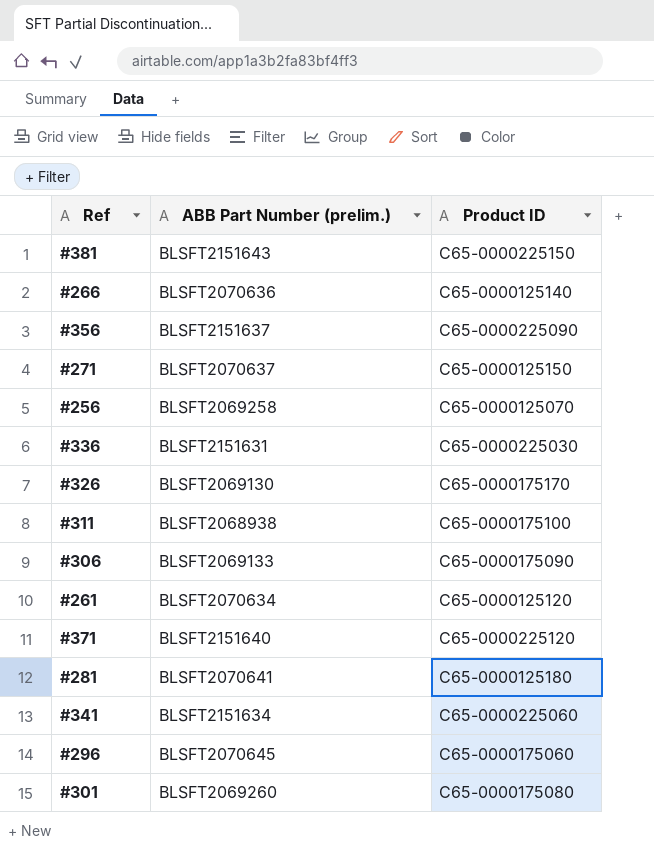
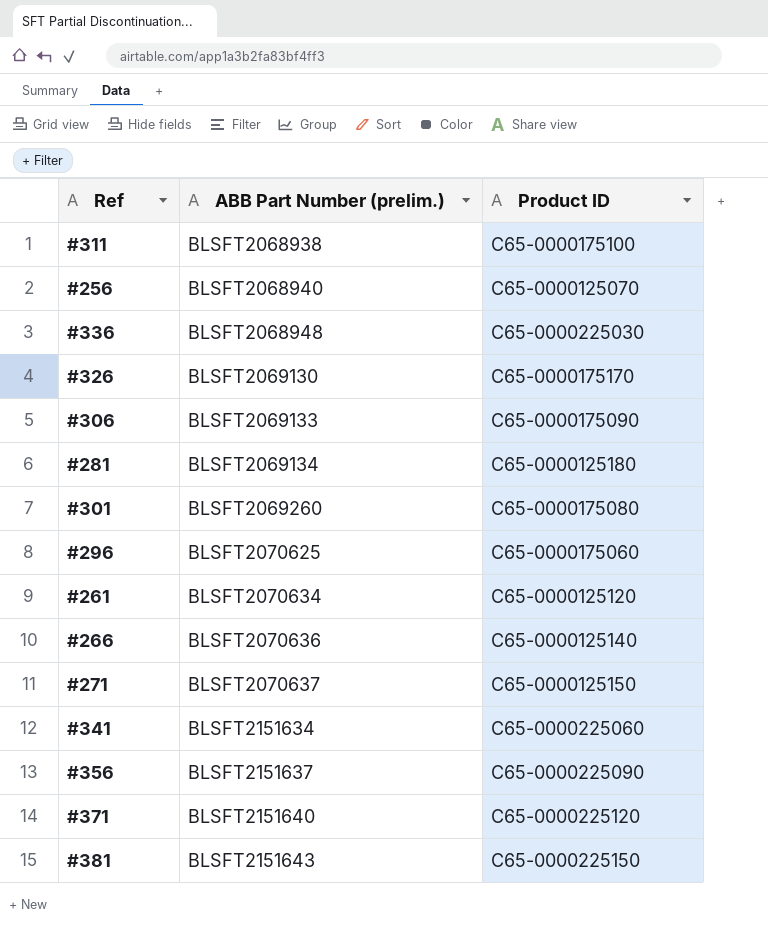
row order: none -> ABB Part Number (prelim.) ascending
#256 | ABB Part Number (prelim.): BLSFT2069258 -> BLSFT2068940
#336 | ABB Part Number (prelim.): BLSFT2151631 -> BLSFT2068948
#281 | ABB Part Number (prelim.): BLSFT2070641 -> BLSFT2069134
#296 | ABB Part Number (prelim.): BLSFT2070645 -> BLSFT2070625

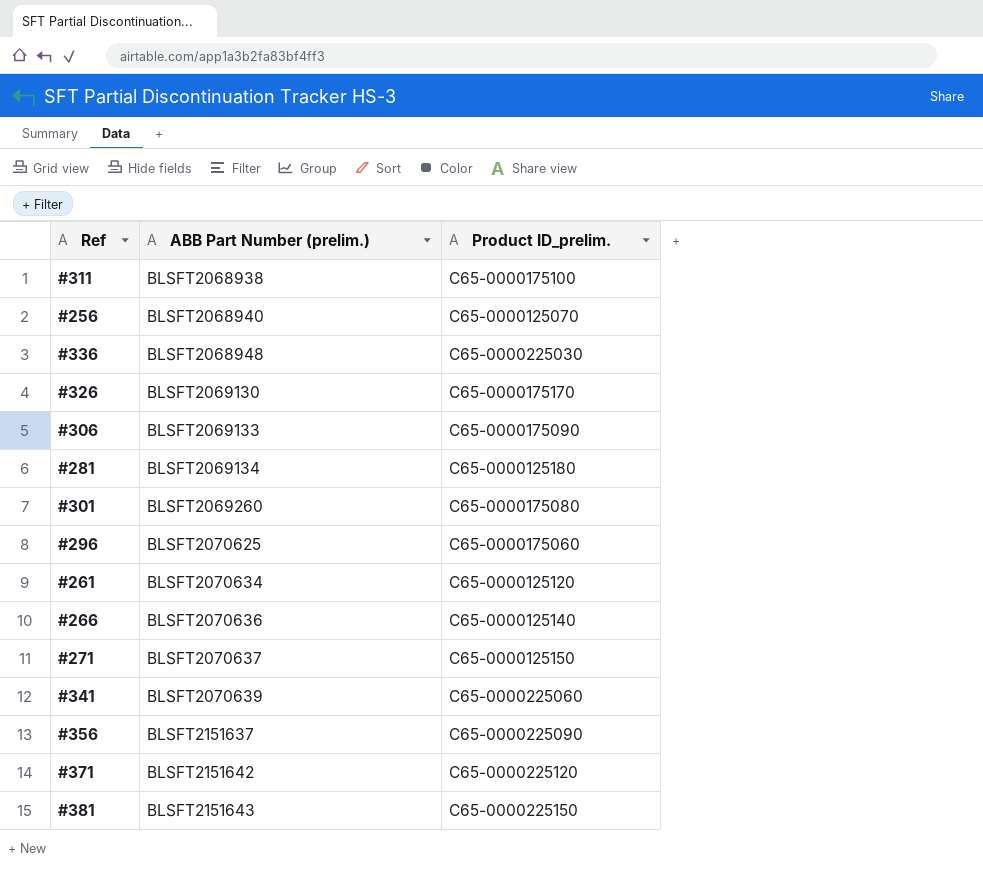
column name: Product ID -> Product ID_prelim.
#341 | ABB Part Number (prelim.): BLSFT2151634 -> BLSFT2070639
#371 | ABB Part Number (prelim.): BLSFT2151640 -> BLSFT2151642

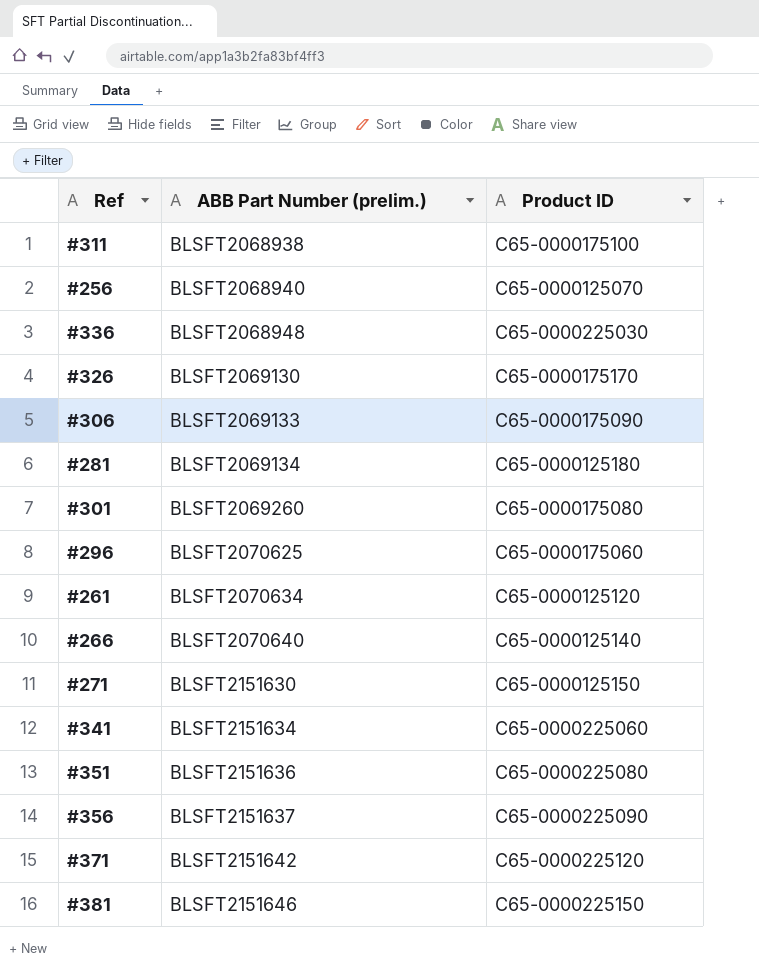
column name: Product ID_prelim. -> Product ID
#266 | ABB Part Number (prelim.): BLSFT2070636 -> BLSFT2070640
#271 | ABB Part Number (prelim.): BLSFT2070637 -> BLSFT2151630
#341 | ABB Part Number (prelim.): BLSFT2070639 -> BLSFT2151634
row #351: none -> BLSFT2151636 | C65-0000225080
#381 | ABB Part Number (prelim.): BLSFT2151643 -> BLSFT2151646

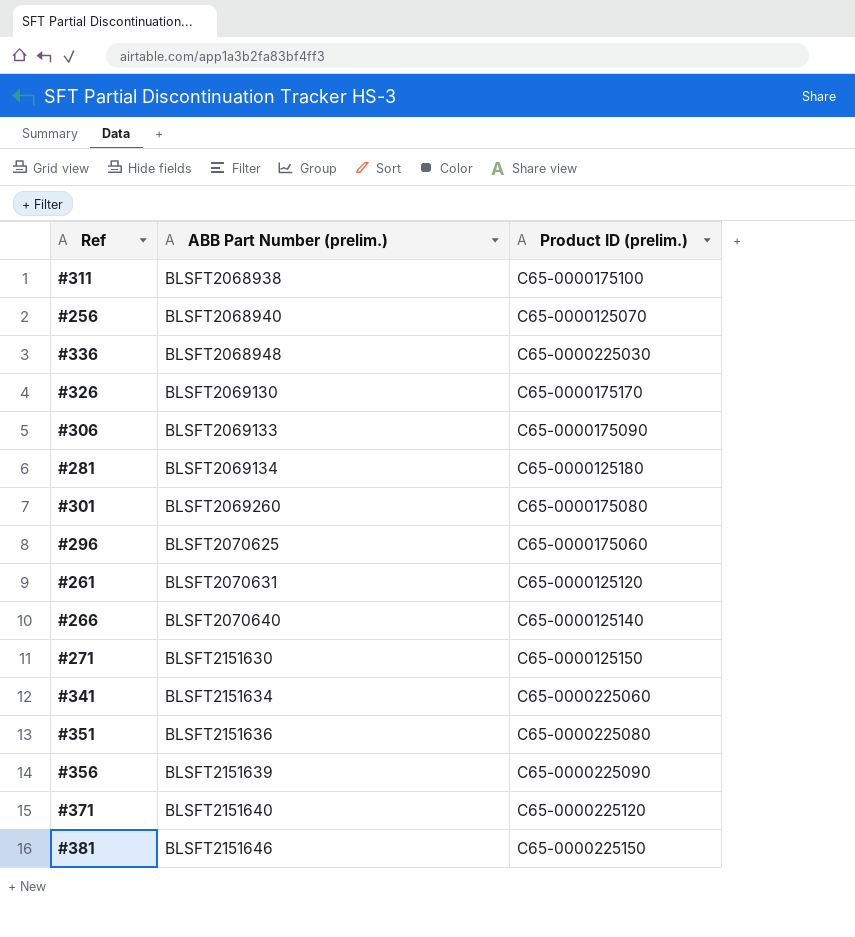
column name: Product ID -> Product ID (prelim.)
#261 | ABB Part Number (prelim.): BLSFT2070634 -> BLSFT2070631
#356 | ABB Part Number (prelim.): BLSFT2151637 -> BLSFT2151639
#371 | ABB Part Number (prelim.): BLSFT2151642 -> BLSFT2151640

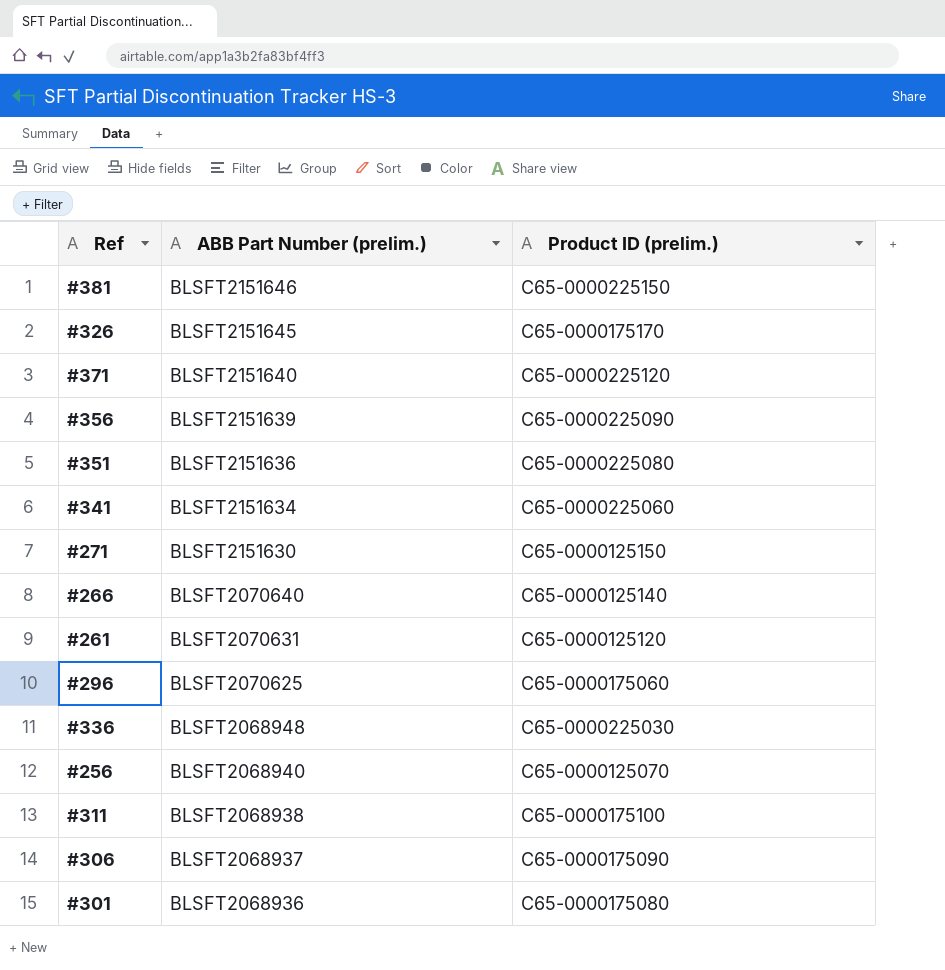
row order: ABB Part Number (prelim.) ascending -> ABB Part Number (prelim.) descending
row #281: BLSFT2069134 | C65-0000125180 -> none
#326 | ABB Part Number (prelim.): BLSFT2069130 -> BLSFT2151645
#306 | ABB Part Number (prelim.): BLSFT2069133 -> BLSFT2068937
#301 | ABB Part Number (prelim.): BLSFT2069260 -> BLSFT2068936

